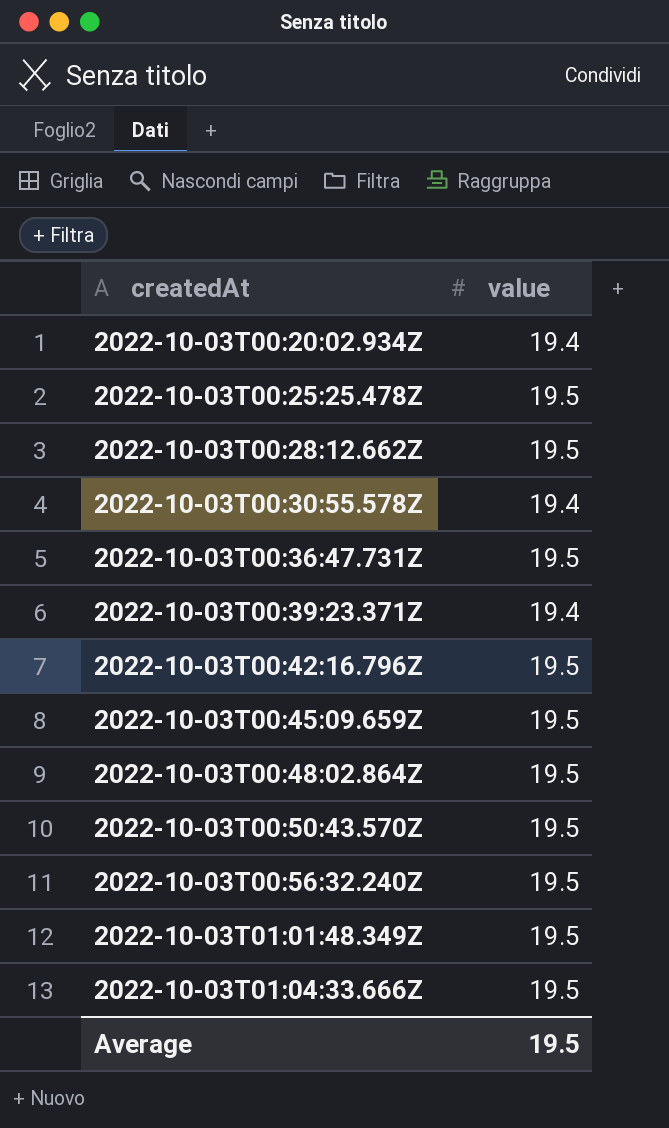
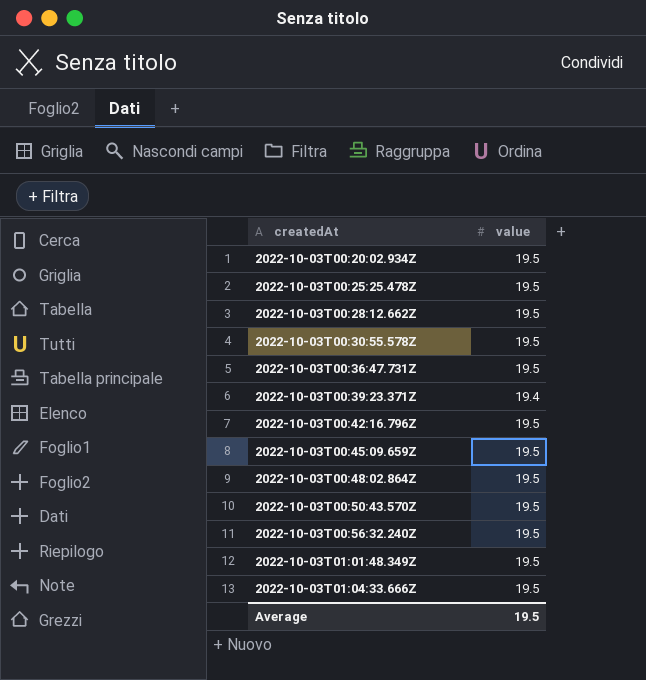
2022-10-03T00:20:02.934Z | value: 19.4 -> 19.5
2022-10-03T00:30:55.578Z | value: 19.4 -> 19.5

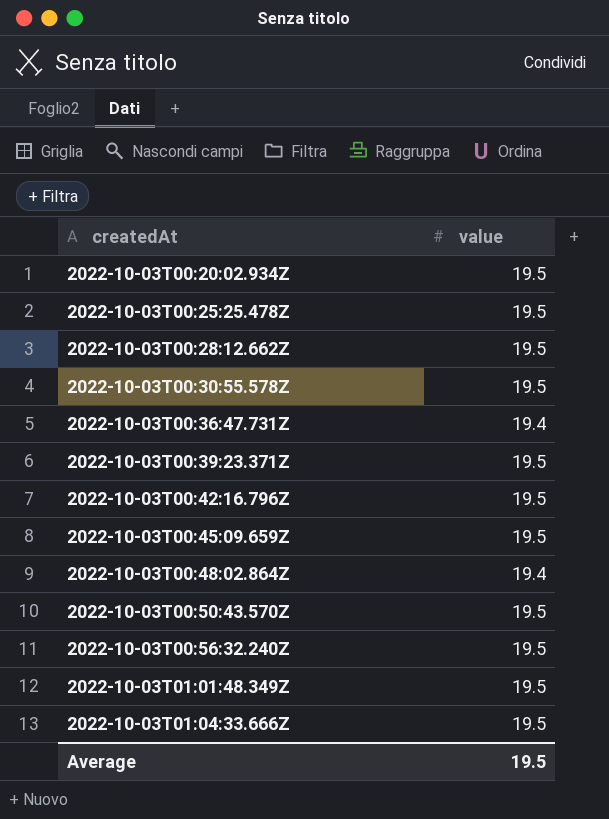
2022-10-03T00:36:47.731Z | value: 19.5 -> 19.4
2022-10-03T00:39:23.371Z | value: 19.4 -> 19.5
2022-10-03T00:48:02.864Z | value: 19.5 -> 19.4

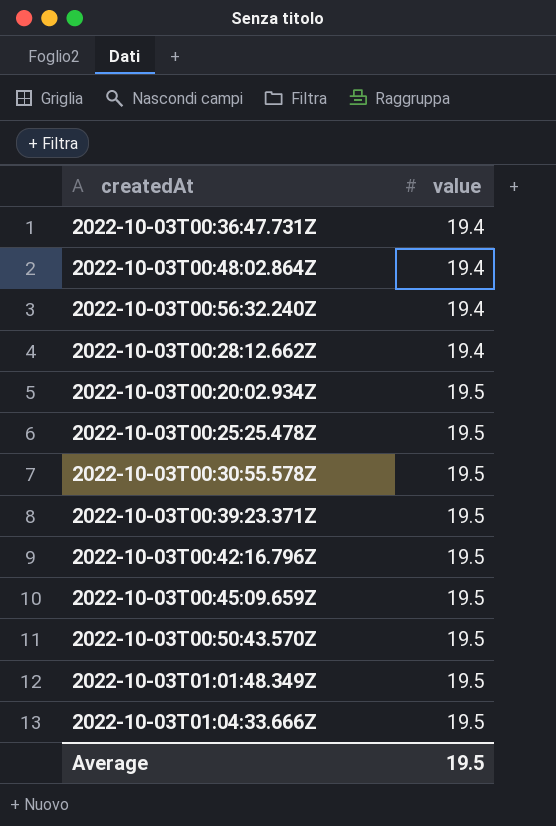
row order: createdAt ascending -> value ascending
2022-10-03T00:56:32.240Z | value: 19.5 -> 19.4
2022-10-03T00:28:12.662Z | value: 19.5 -> 19.4

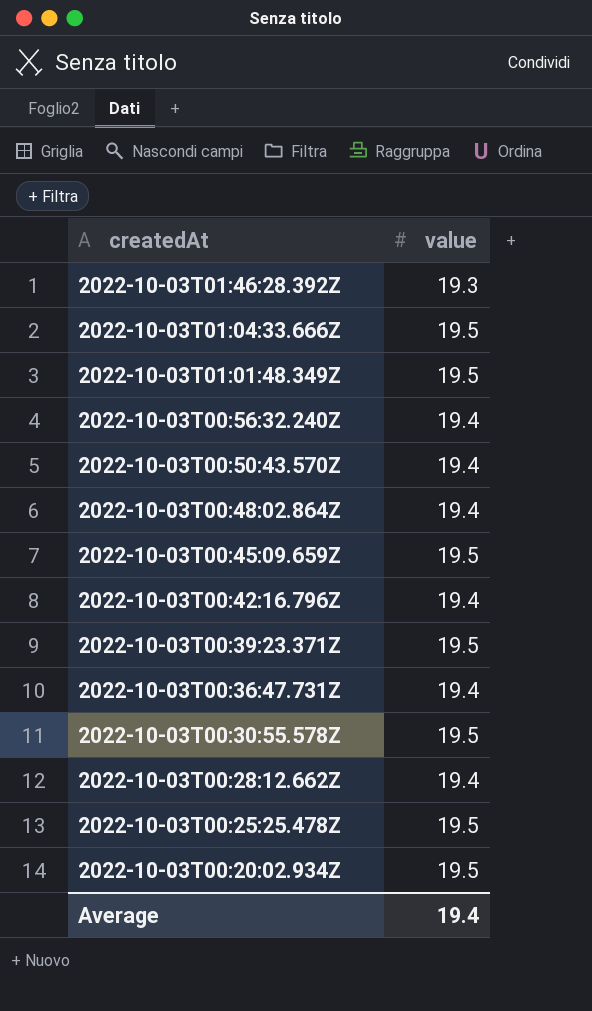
row order: value ascending -> createdAt descending
row 2022-10-03T01:46:28.392Z: none -> 19.3
2022-10-03T00:50:43.570Z | value: 19.5 -> 19.4
2022-10-03T00:42:16.796Z | value: 19.5 -> 19.4
Average | value: 19.5 -> 19.4

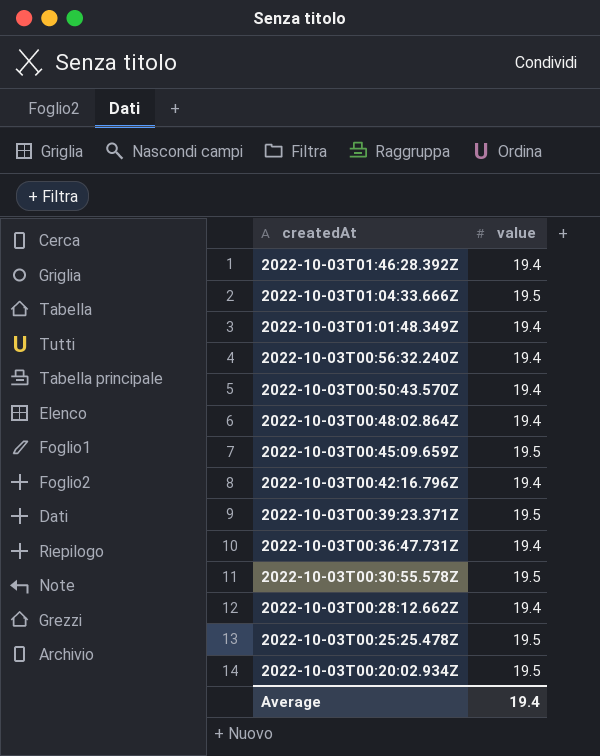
2022-10-03T01:46:28.392Z | value: 19.3 -> 19.4
2022-10-03T01:01:48.349Z | value: 19.5 -> 19.4

